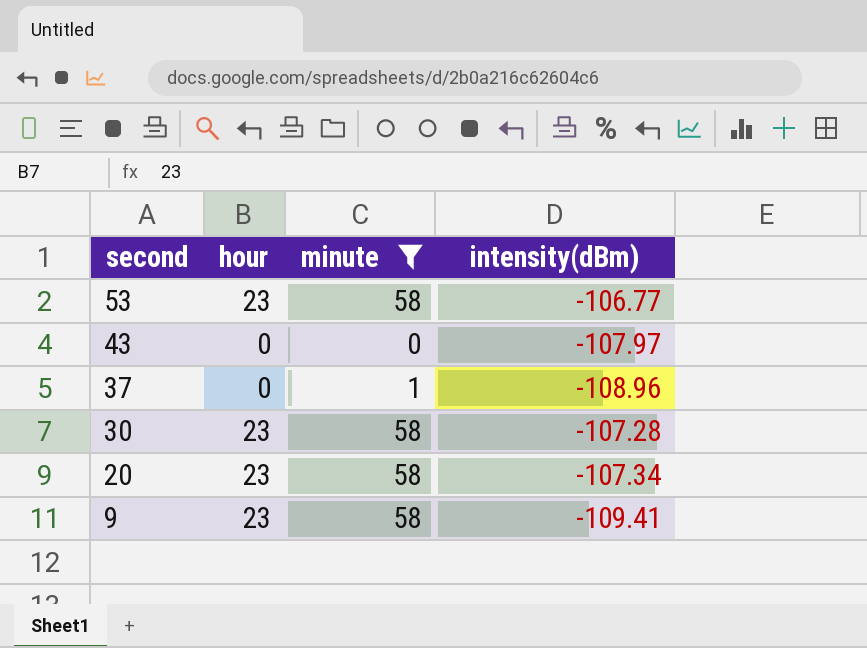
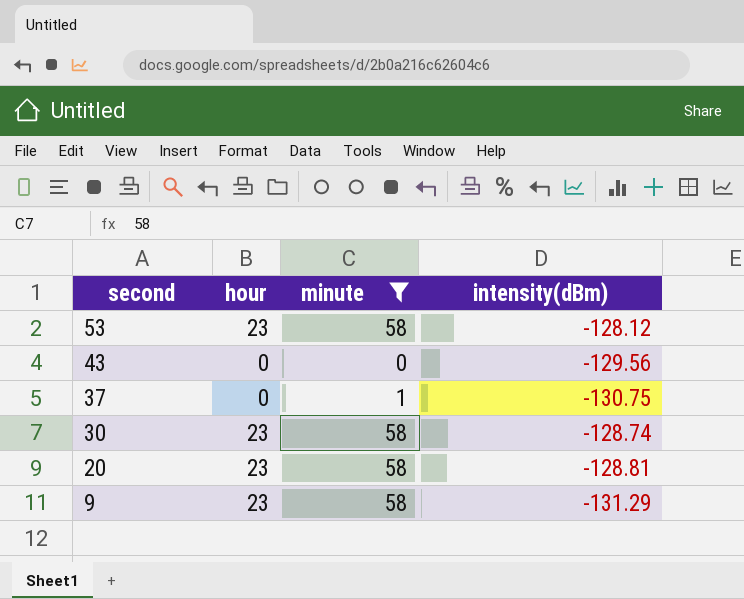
53 | intensity(dBm): -106.77 -> -128.12
43 | intensity(dBm): -107.97 -> -129.56
37 | intensity(dBm): -108.96 -> -130.75
30 | intensity(dBm): -107.28 -> -128.74
20 | intensity(dBm): -107.34 -> -128.81
9 | intensity(dBm): -109.41 -> -131.29

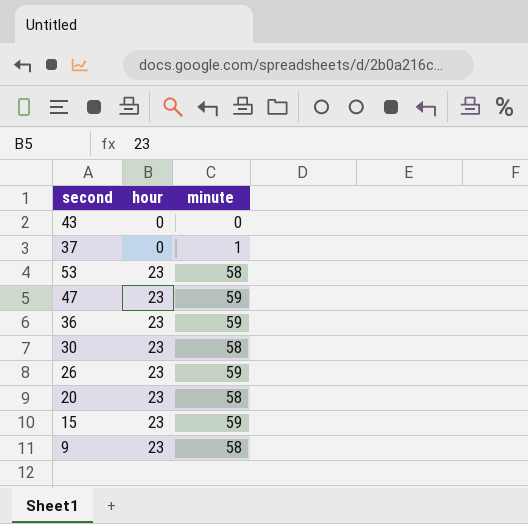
filter: minute != 59 -> none
row order: second descending -> hour ascending
column intensity(dBm) | position: 4 -> none

